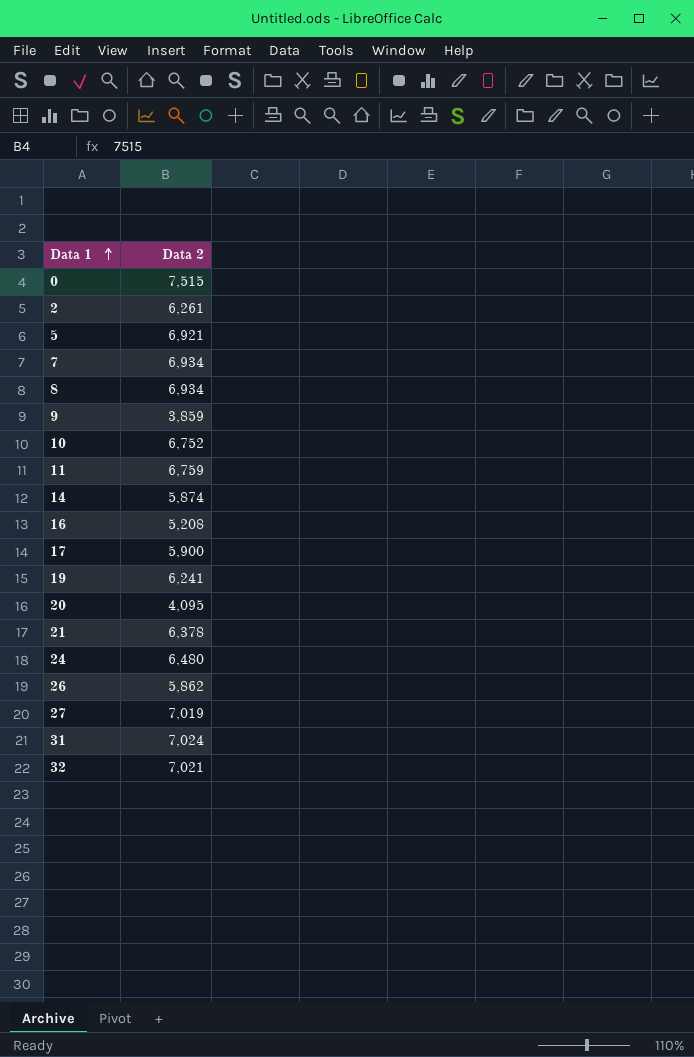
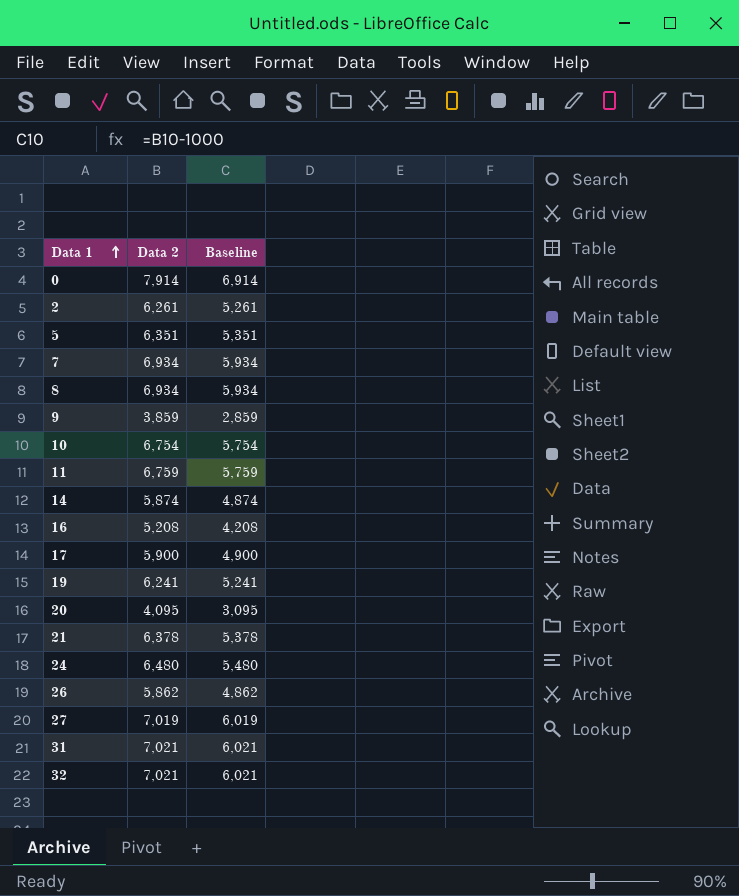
column Baseline | formula: none -> [Data 2] - 1000
0 | Data 2: 7,515 -> 7,914
5 | Data 2: 6,921 -> 6,351
10 | Data 2: 6,752 -> 6,754
31 | Data 2: 7,024 -> 7,021

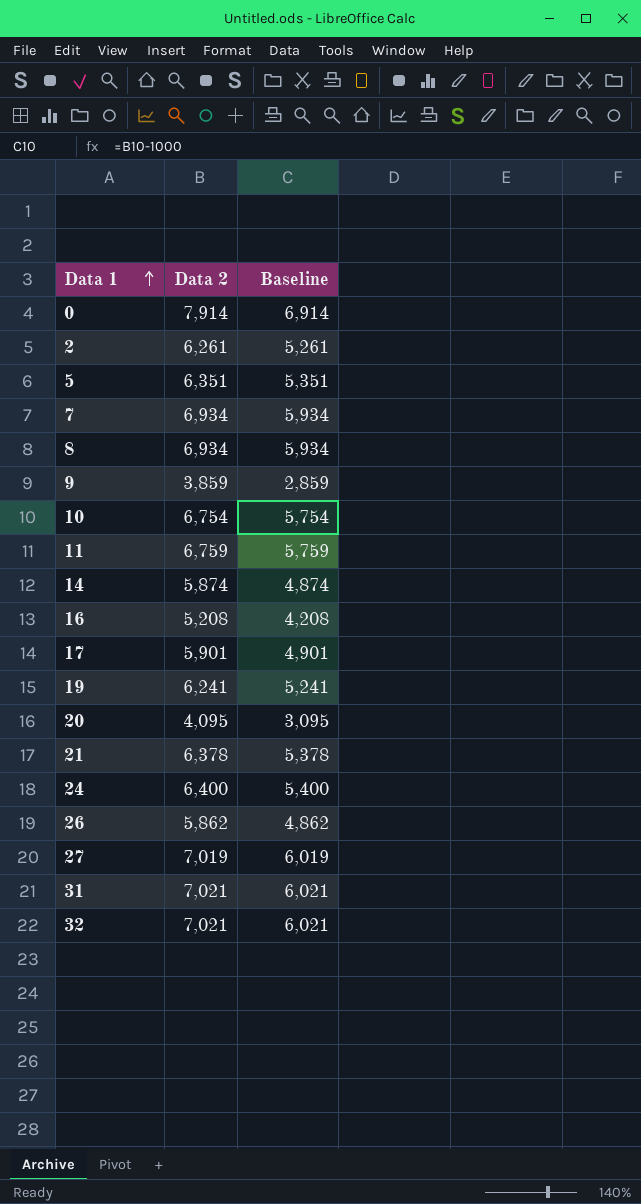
17 | Data 2: 5,900 -> 5,901
17 | Baseline: 4,900 -> 4,901
24 | Data 2: 6,480 -> 6,400
24 | Baseline: 5,480 -> 5,400

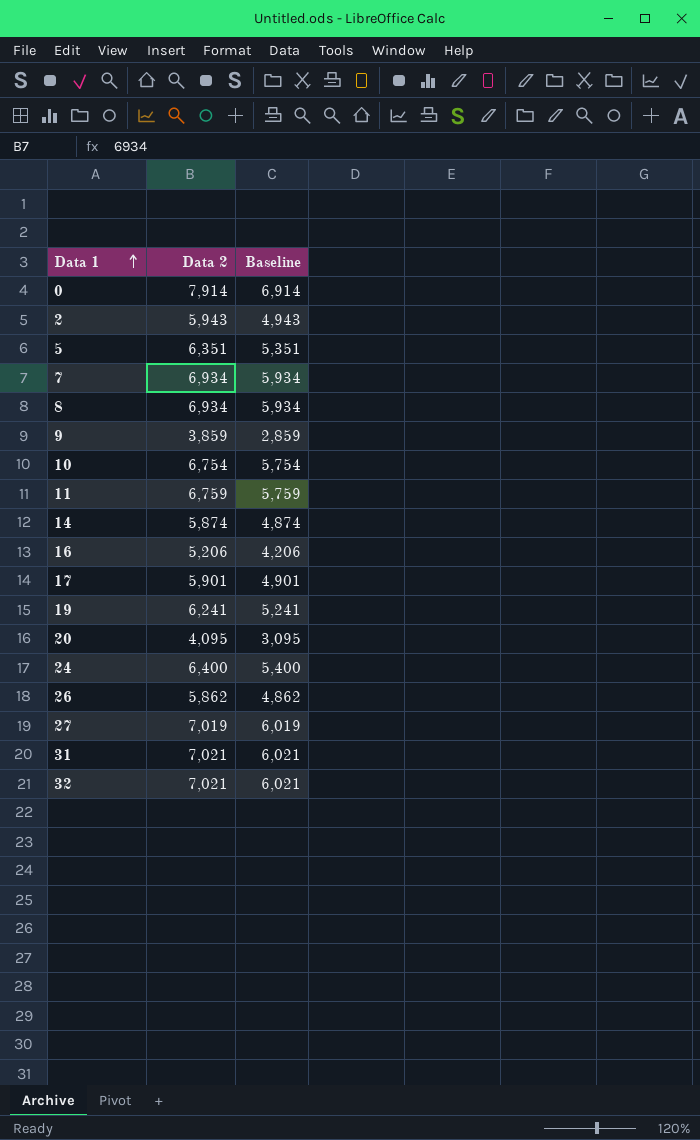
row 21: 6,378 | 5,378 -> none
2 | Data 2: 6,261 -> 5,943
2 | Baseline: 5,261 -> 4,943
16 | Data 2: 5,208 -> 5,206
16 | Baseline: 4,208 -> 4,206

